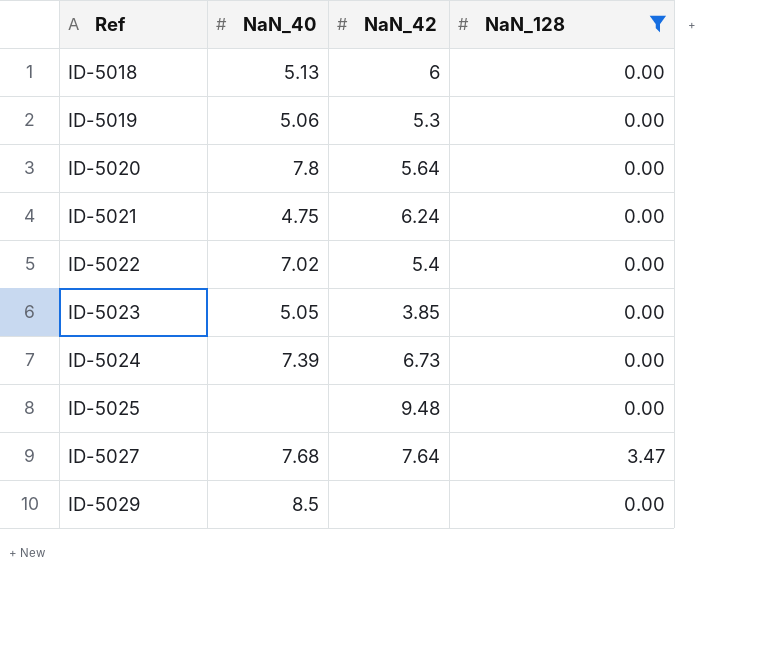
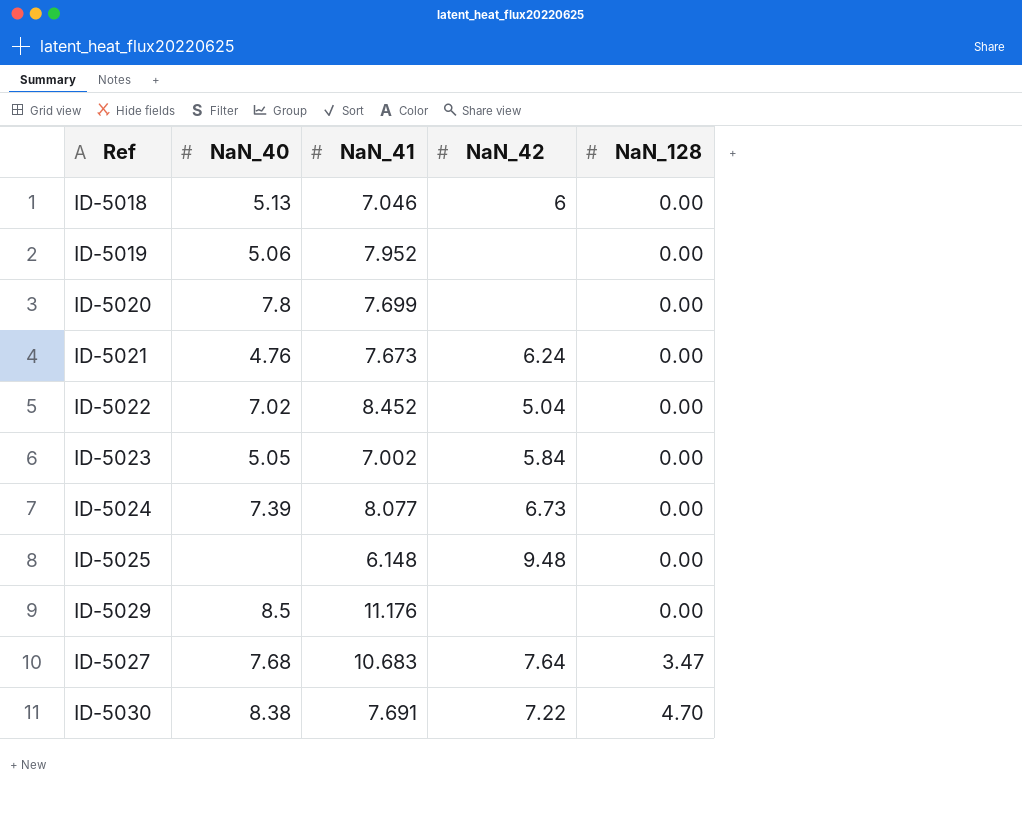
filter: NaN_128 != 4.70 -> none
row order: Ref ascending -> NaN_128 ascending
column NaN_41 | position: none -> 3
ID-5019 | NaN_42: 5.3 -> none
ID-5020 | NaN_42: 5.64 -> none
ID-5021 | NaN_40: 4.75 -> 4.76
ID-5022 | NaN_42: 5.4 -> 5.04
ID-5023 | NaN_42: 3.85 -> 5.84

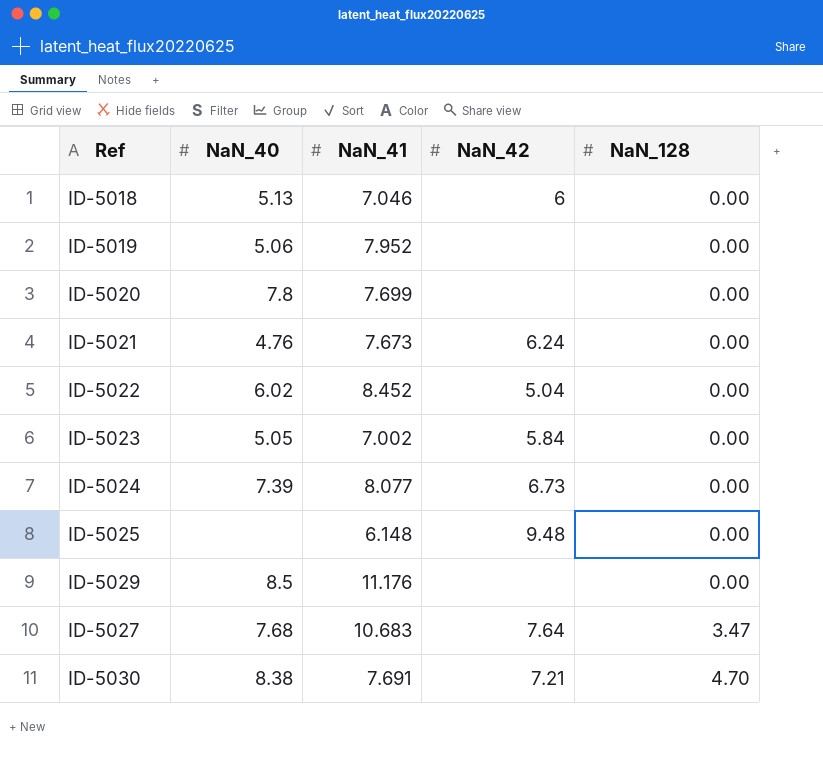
ID-5022 | NaN_40: 7.02 -> 6.02
ID-5030 | NaN_42: 7.22 -> 7.21

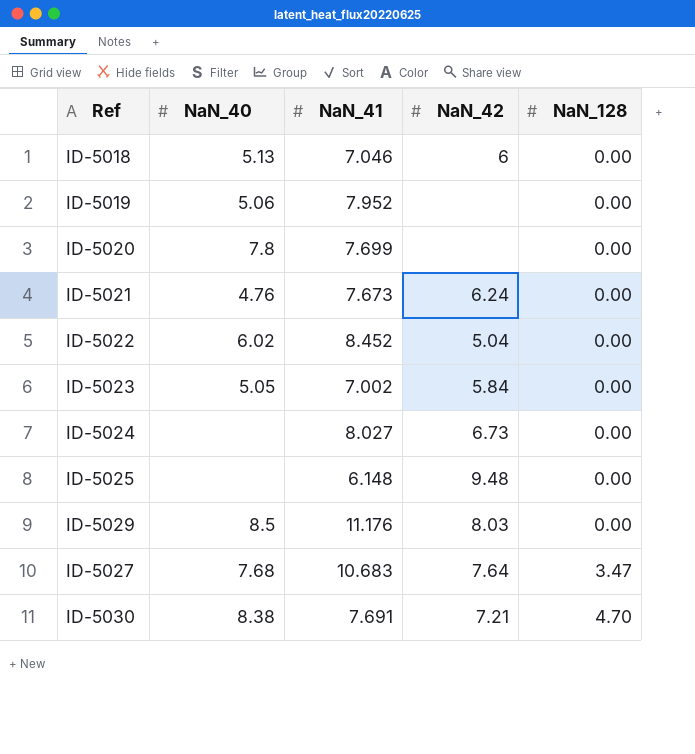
ID-5024 | NaN_40: 7.39 -> none
ID-5024 | NaN_41: 8.077 -> 8.027
ID-5029 | NaN_42: none -> 8.03

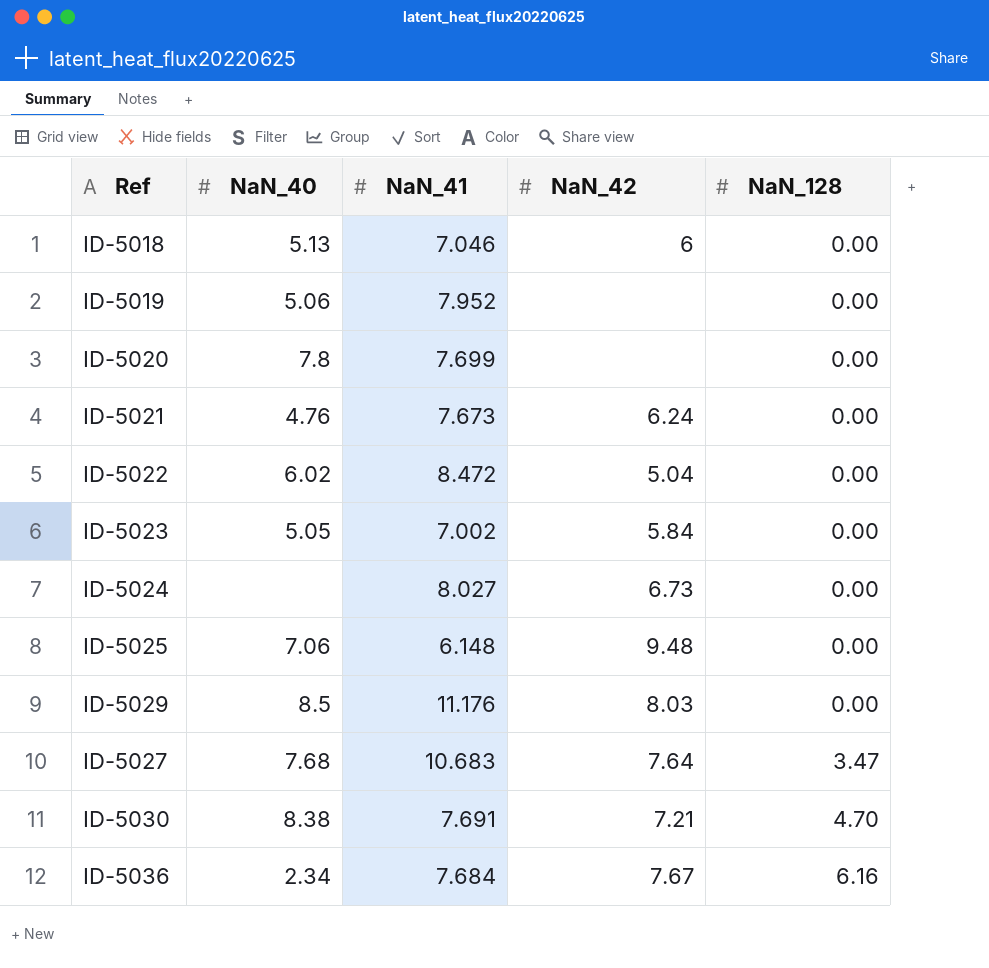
ID-5022 | NaN_41: 8.452 -> 8.472
ID-5025 | NaN_40: none -> 7.06
row ID-5036: none -> 2.34 | 7.684 | 7.67 | 6.16

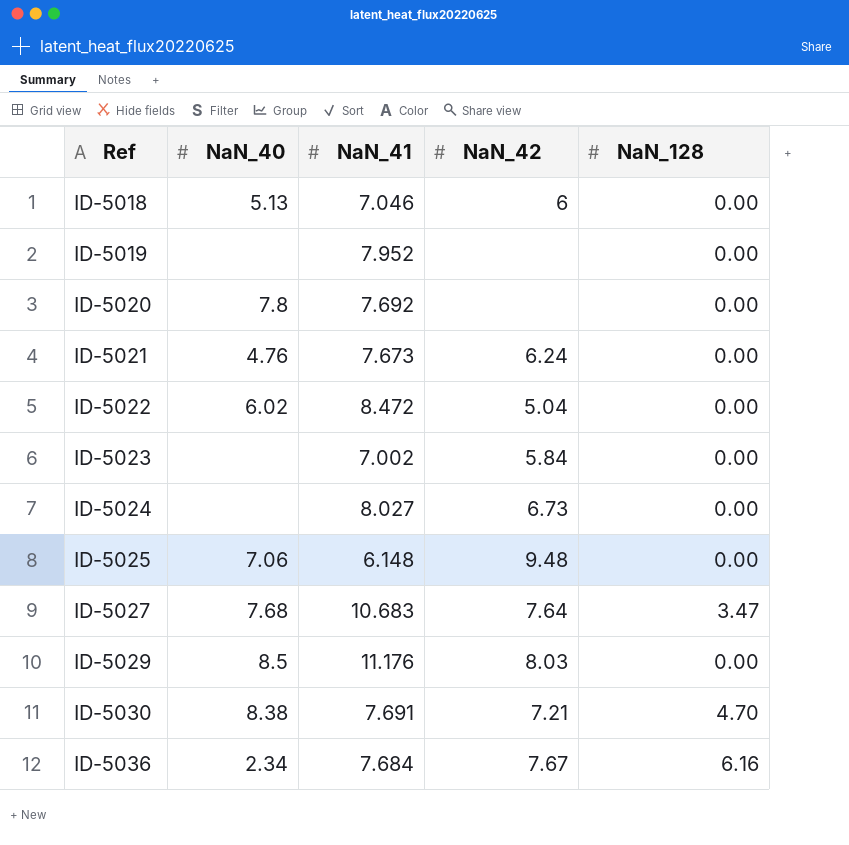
row order: NaN_128 ascending -> Ref ascending
ID-5019 | NaN_40: 5.06 -> none
ID-5020 | NaN_41: 7.699 -> 7.692
ID-5023 | NaN_40: 5.05 -> none

